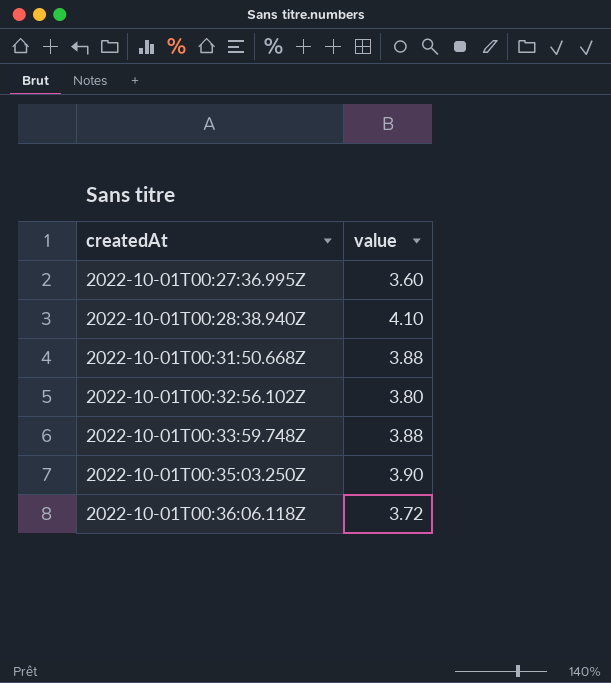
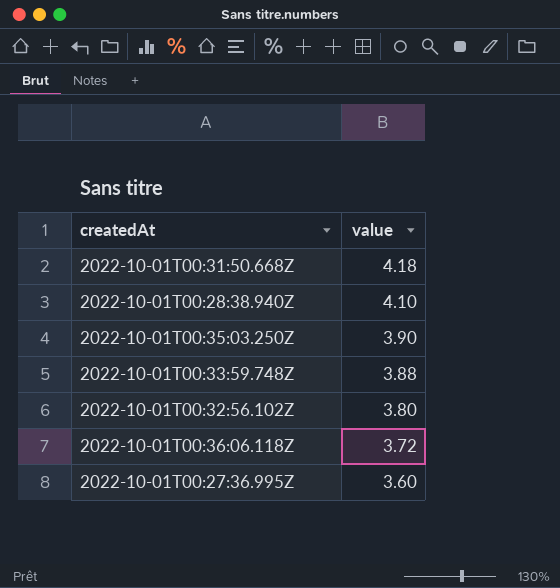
row order: createdAt ascending -> value descending
2022-10-01T00:31:50.668Z | value: 3.88 -> 4.18

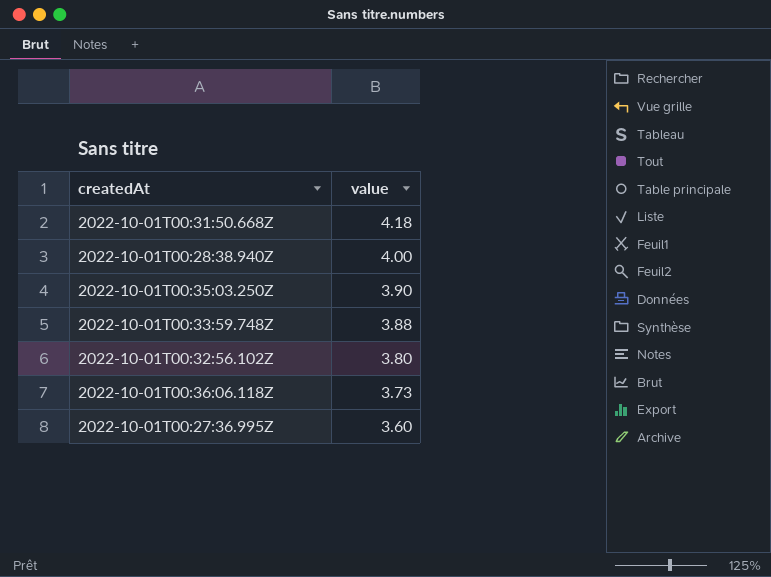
2022-10-01T00:28:38.940Z | value: 4.10 -> 4.00
2022-10-01T00:36:06.118Z | value: 3.72 -> 3.73

